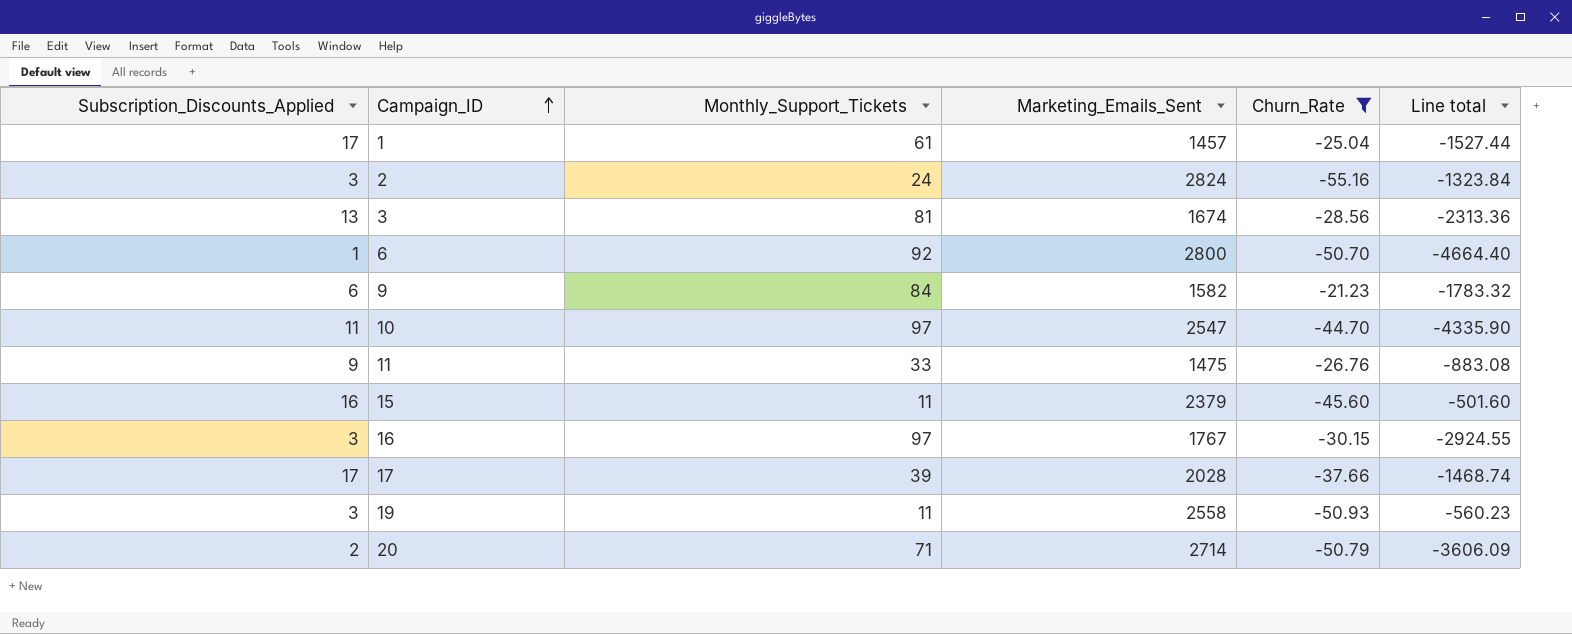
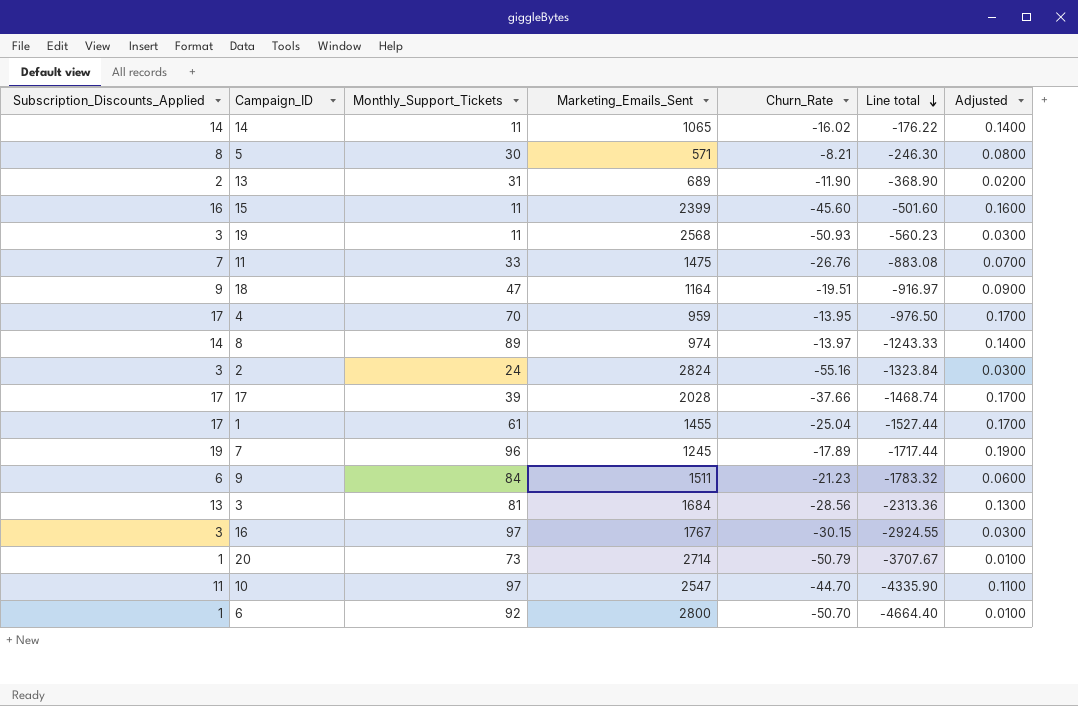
filter: Churn_Rate <= -21.23 -> none
row order: Campaign_ID ascending -> Line total descending
column Adjusted | formula: none -> [Subscription_Discounts_Applied] * 0.01
15 | Marketing_Emails_Sent: 2379 -> 2399
19 | Marketing_Emails_Sent: 2558 -> 2568
11 | Subscription_Discounts_Applied: 9 -> 7
1 | Marketing_Emails_Sent: 1457 -> 1455
9 | Marketing_Emails_Sent: 1582 -> 1511
3 | Marketing_Emails_Sent: 1674 -> 1684
20 | Subscription_Discounts_Applied: 2 -> 1
20 | Monthly_Support_Tickets: 71 -> 73
20 | Line total: -3606.09 -> -3707.67

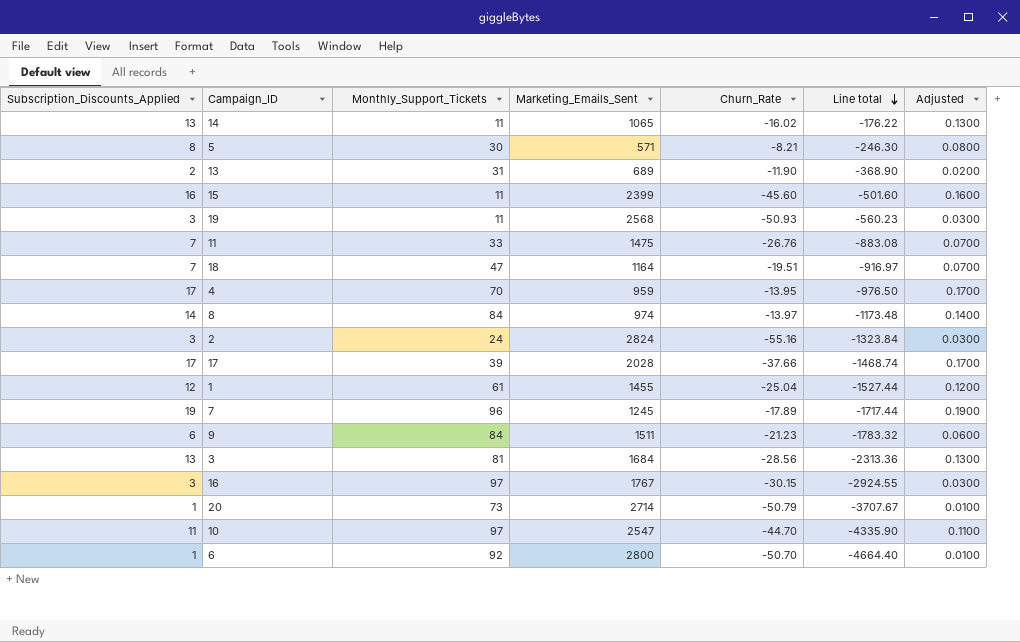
14 | Subscription_Discounts_Applied: 14 -> 13
14 | Adjusted: 0.1400 -> 0.1300
18 | Subscription_Discounts_Applied: 9 -> 7
18 | Adjusted: 0.0900 -> 0.0700
8 | Monthly_Support_Tickets: 89 -> 84
8 | Line total: -1243.33 -> -1173.48
1 | Subscription_Discounts_Applied: 17 -> 12
1 | Adjusted: 0.1700 -> 0.1200

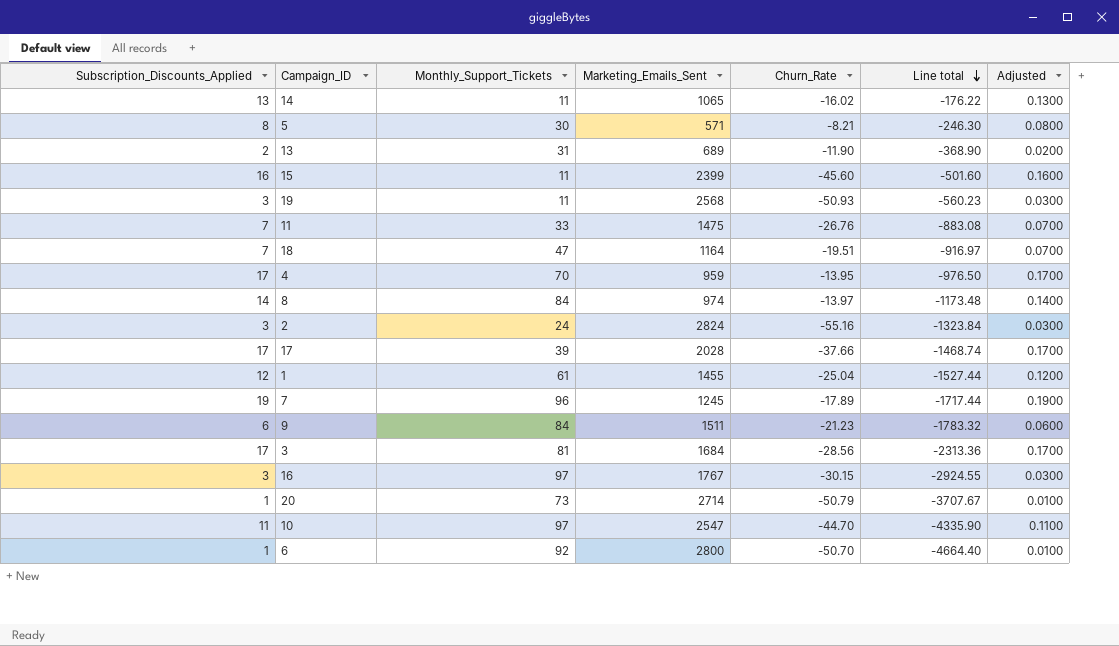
3 | Subscription_Discounts_Applied: 13 -> 17
3 | Adjusted: 0.1300 -> 0.1700

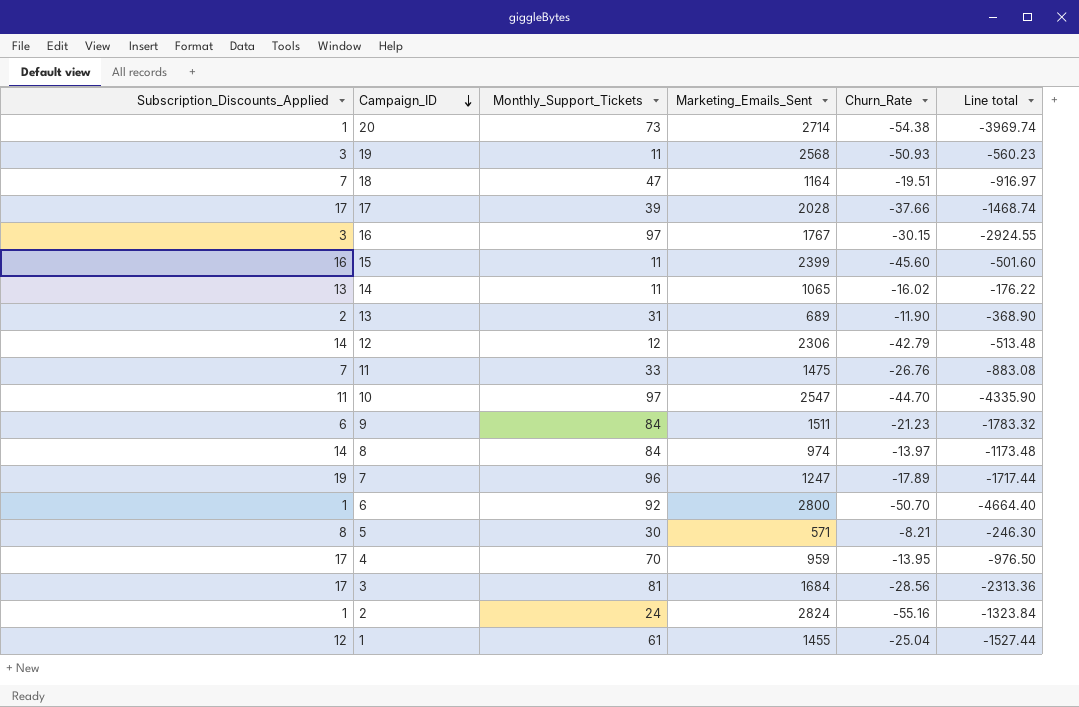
row order: Line total descending -> Campaign_ID descending
column Adjusted | formula: [Subscription_Discounts_Applied] * 0.01 -> none
20 | Churn_Rate: -50.79 -> -54.38
20 | Line total: -3707.67 -> -3969.74
row 12: none -> 14 | 12 | 2306 | -42.79 | -513.48
7 | Marketing_Emails_Sent: 1245 -> 1247
2 | Subscription_Discounts_Applied: 3 -> 1

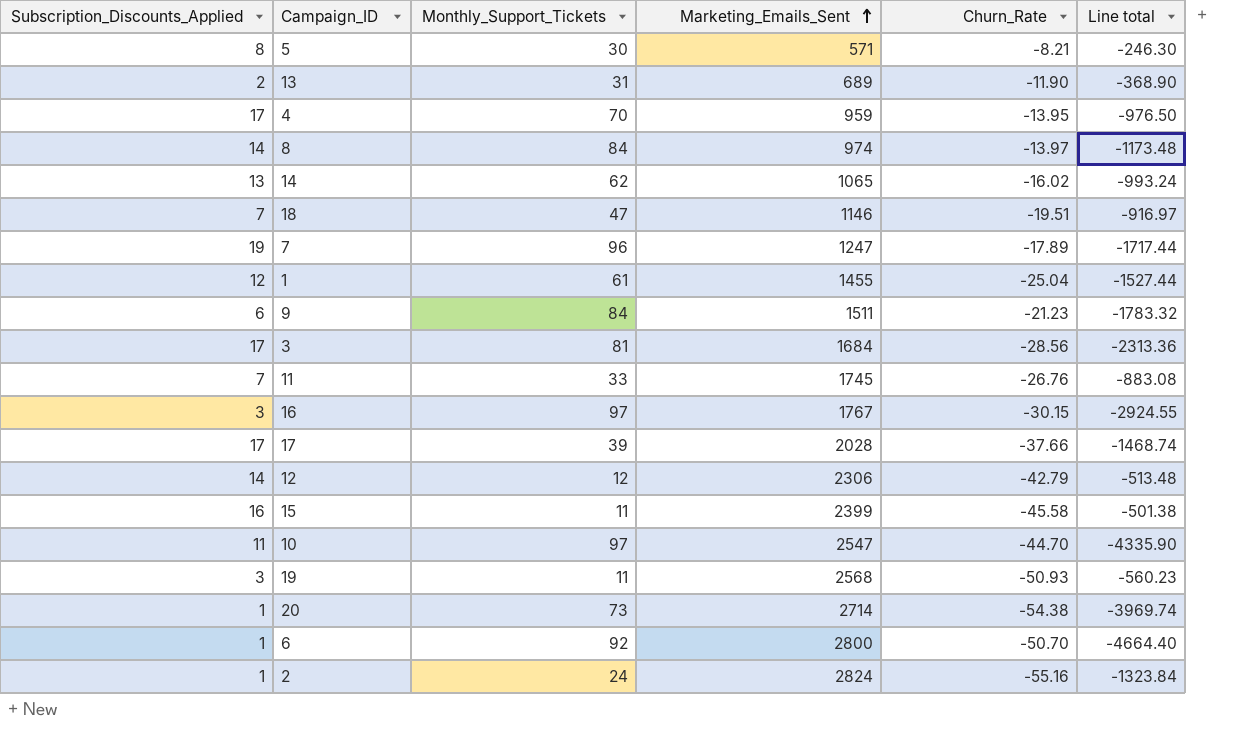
row order: Campaign_ID descending -> Marketing_Emails_Sent ascending
14 | Monthly_Support_Tickets: 11 -> 62
14 | Line total: -176.22 -> -993.24
18 | Marketing_Emails_Sent: 1164 -> 1146
11 | Marketing_Emails_Sent: 1475 -> 1745
15 | Churn_Rate: -45.60 -> -45.58
15 | Line total: -501.60 -> -501.38

